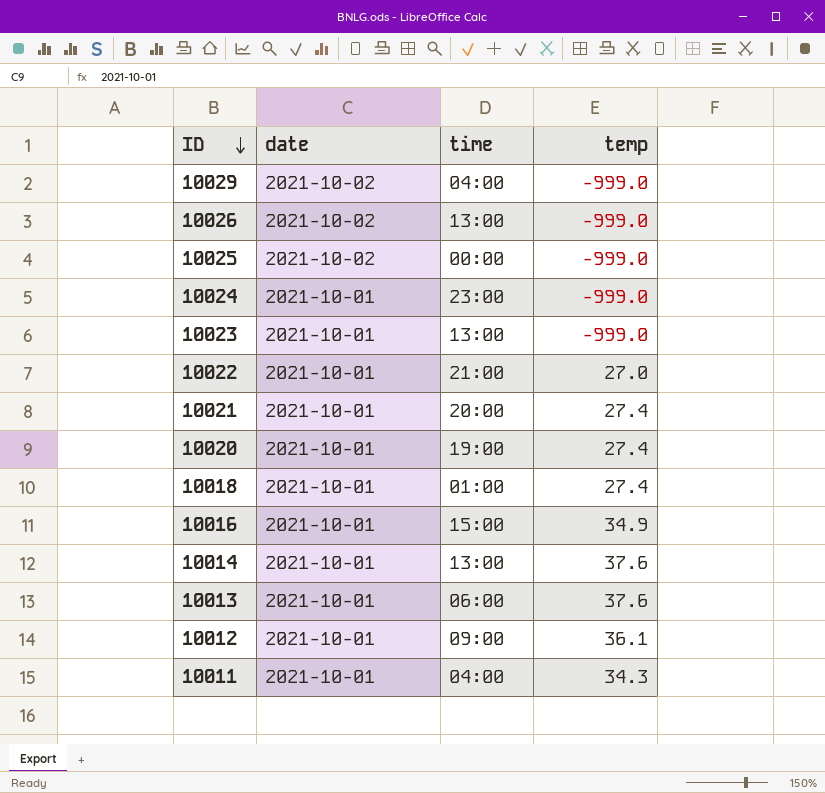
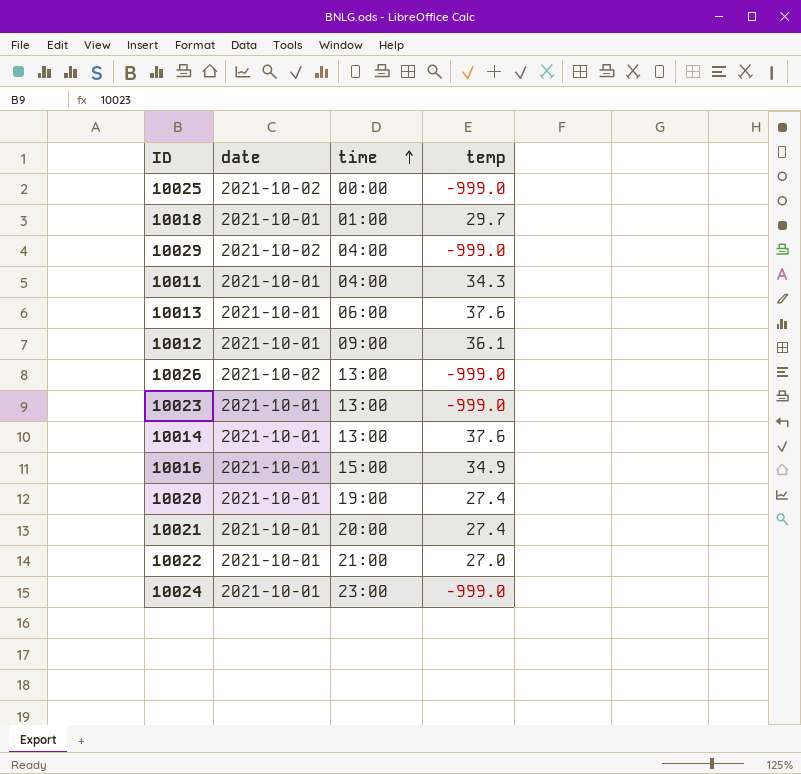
row order: ID descending -> time ascending
10018 | temp: 27.4 -> 29.7

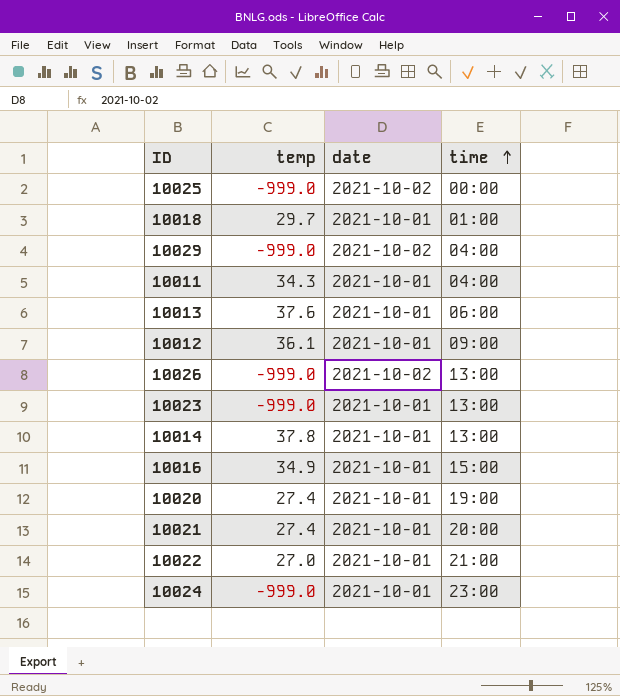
column temp | position: 4 -> 2
10014 | temp: 37.6 -> 37.8

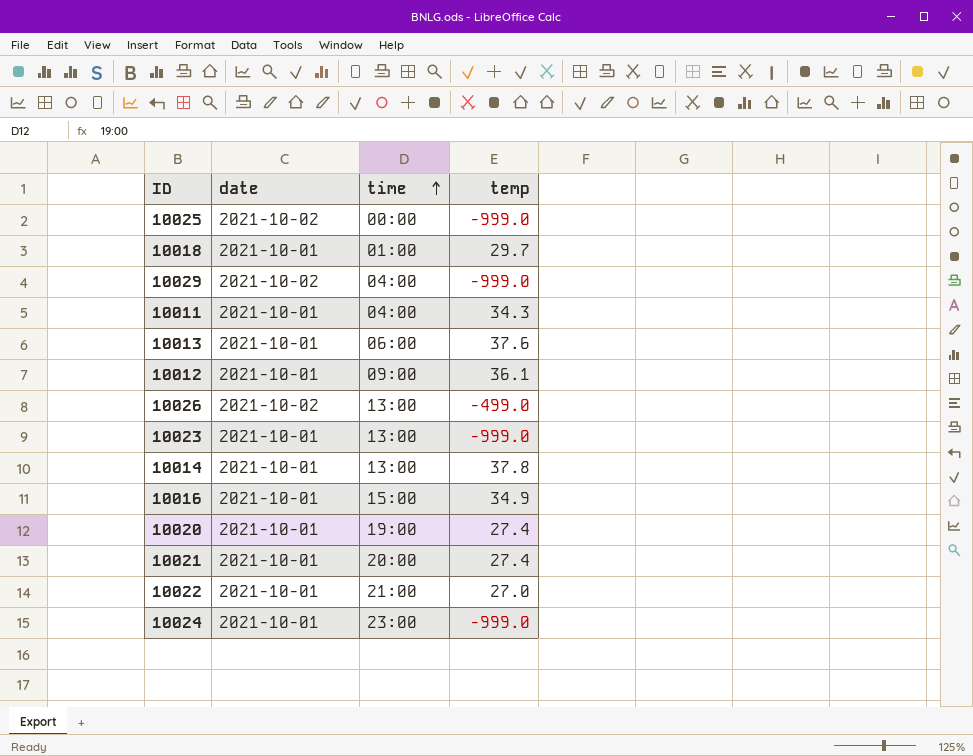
column temp | position: 2 -> 4
10026 | temp: -999.0 -> -499.0

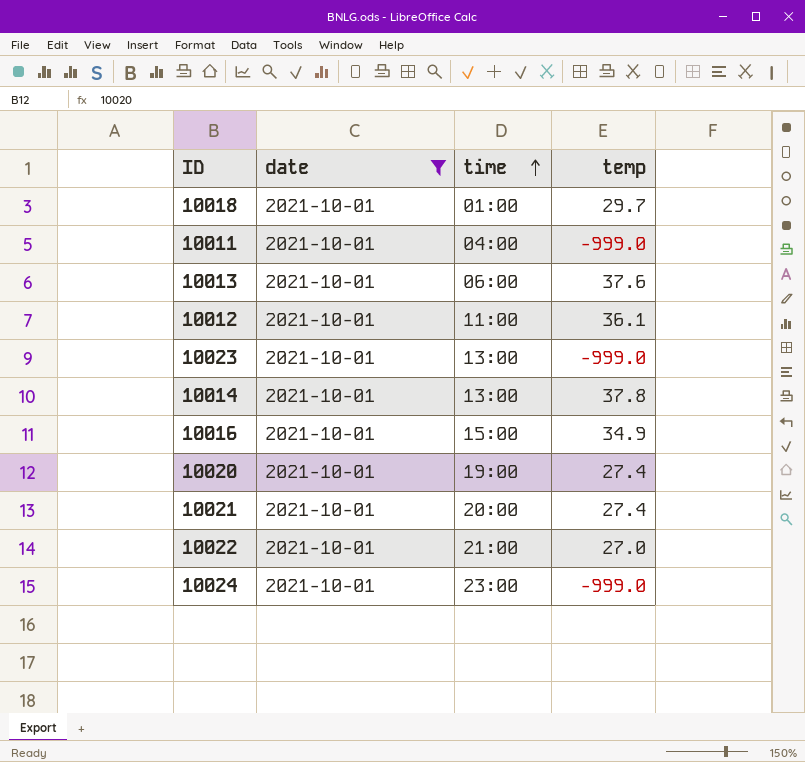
filter: none -> date = 2021-10-01
10011 | temp: 34.3 -> -999.0
10012 | time: 09:00 -> 11:00

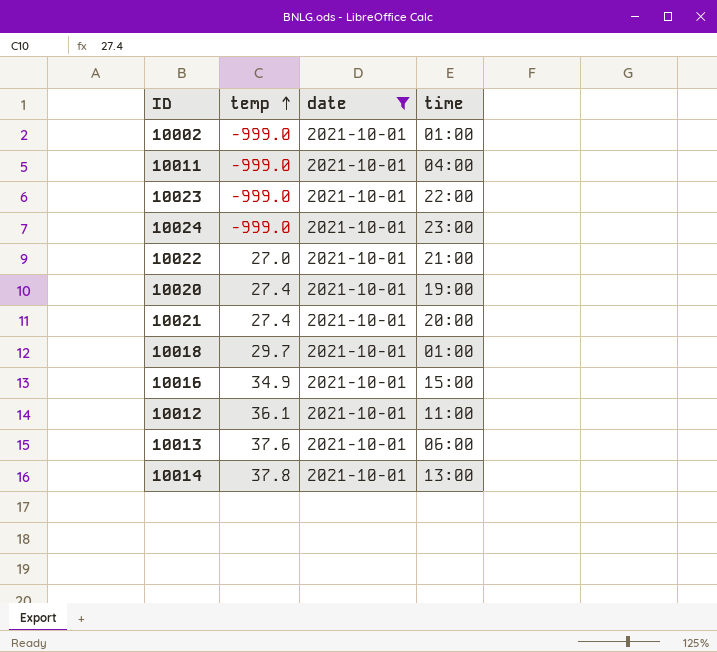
row order: time ascending -> temp ascending
column temp | position: 4 -> 2
row 10002: none -> -999.0 | 2021-10-01 | 01:00
10023 | time: 13:00 -> 22:00

